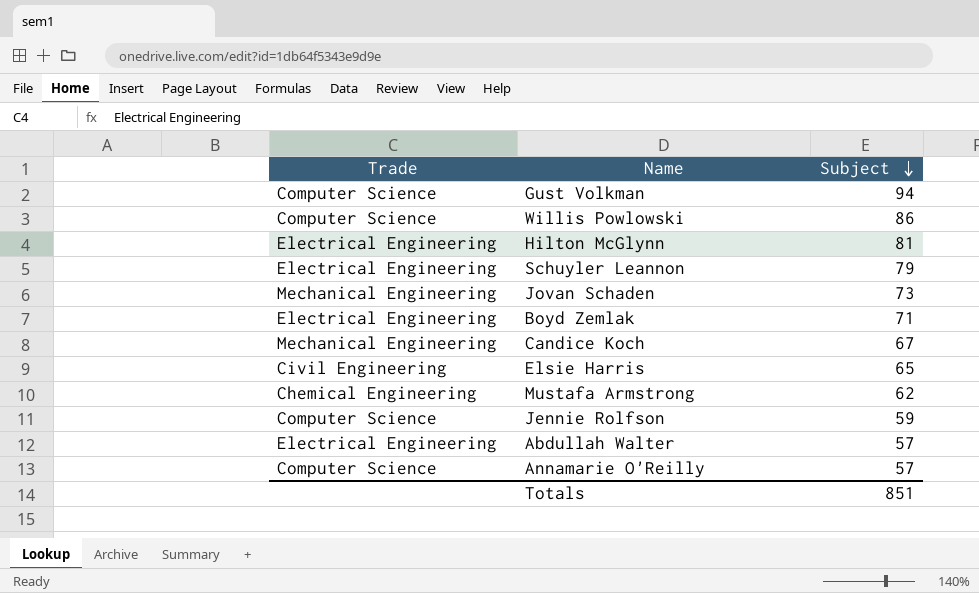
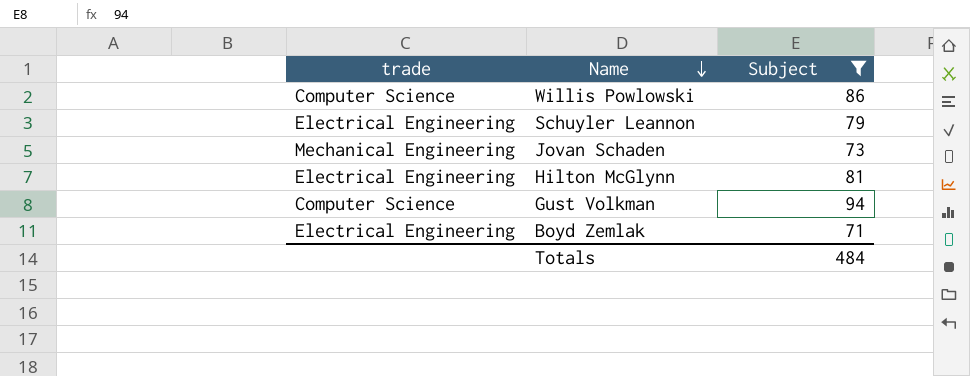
filter: none -> Subject >= 71
row order: Subject descending -> Name descending
column name: Trade -> trade
Totals | Subject: 851 -> 484

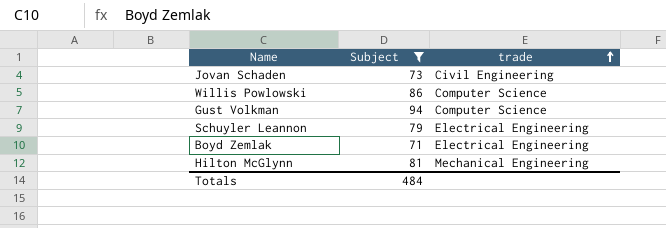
row order: Name descending -> trade ascending
column trade | position: 1 -> 3
Jovan Schaden | trade: Mechanical Engineering -> Civil Engineering
Hilton McGlynn | trade: Electrical Engineering -> Mechanical Engineering

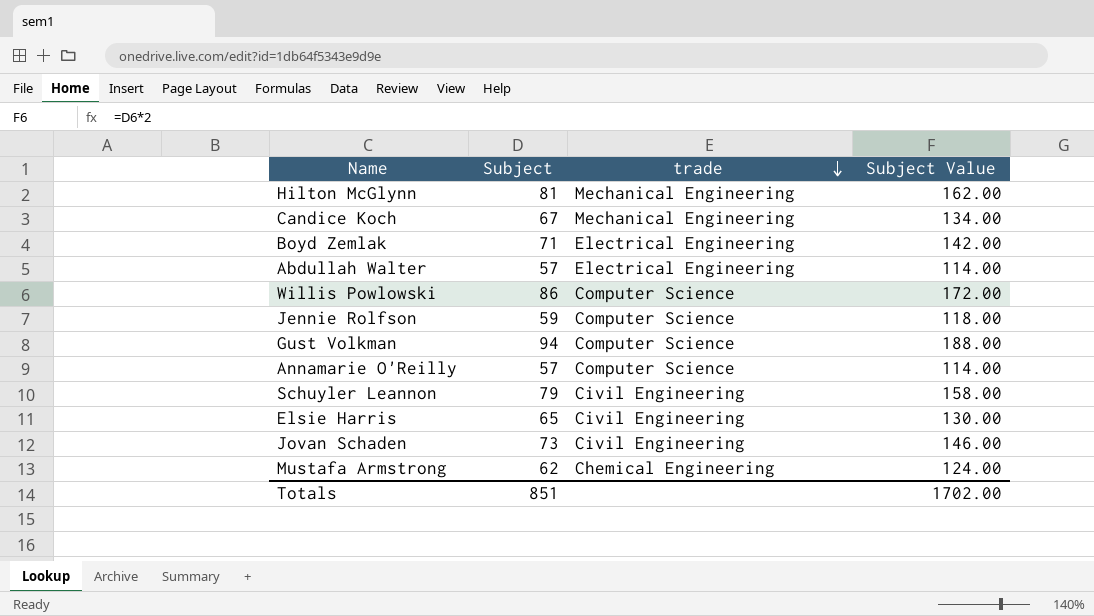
filter: Subject >= 71 -> none
row order: trade ascending -> trade descending
column Subject Value | formula: none -> [Subject] * 2
Schuyler Leannon | trade: Electrical Engineering -> Civil Engineering
Totals | Subject: 484 -> 851

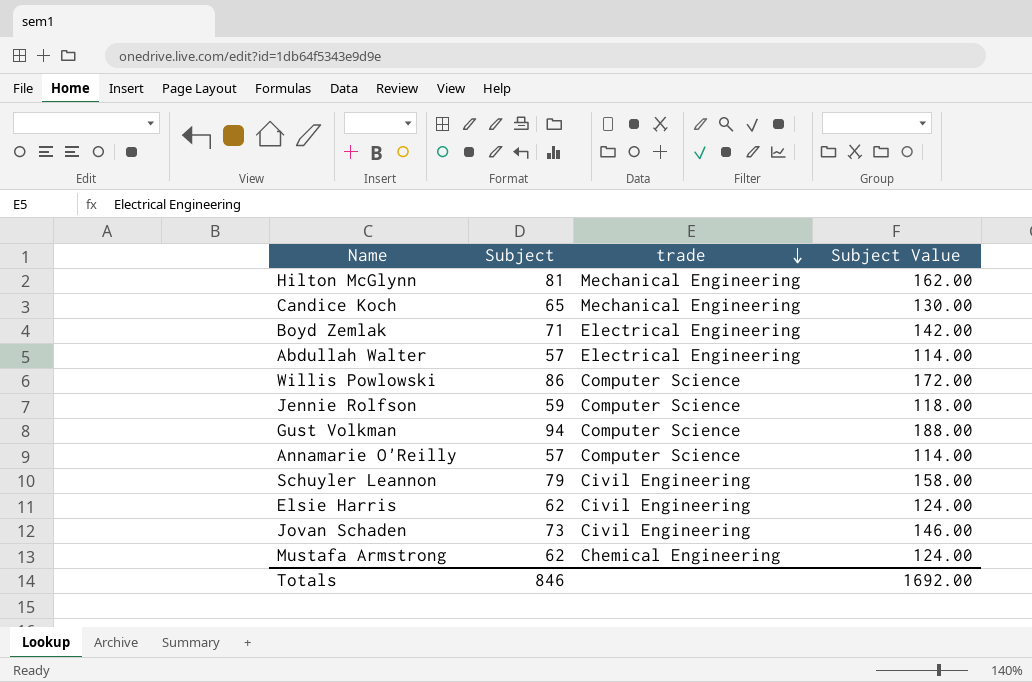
Candice Koch | Subject: 67 -> 65
Candice Koch | Subject Value: 134.00 -> 130.00
Elsie Harris | Subject: 65 -> 62
Elsie Harris | Subject Value: 130.00 -> 124.00
Totals | Subject: 851 -> 846
Totals | Subject Value: 1702.00 -> 1692.00

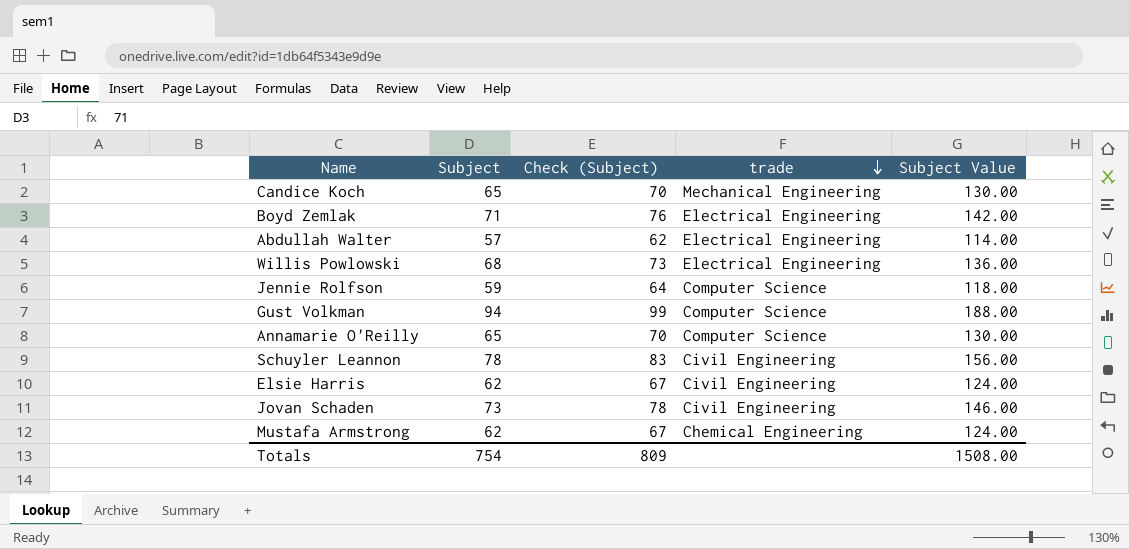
column Check (Subject) | formula: none -> [Subject] + 5
row Hilton McGlynn: 81 | Mechanical Engineering | 162.00 -> none
Willis Powlowski | Subject: 86 -> 68
Willis Powlowski | trade: Computer Science -> Electrical Engineering
Willis Powlowski | Subject Value: 172.00 -> 136.00
Annamarie O'Reilly | Subject: 57 -> 65
Annamarie O'Reilly | Subject Value: 114.00 -> 130.00
Schuyler Leannon | Subject: 79 -> 78
Schuyler Leannon | Subject Value: 158.00 -> 156.00
Totals | Subject: 846 -> 754
Totals | Subject Value: 1692.00 -> 1508.00

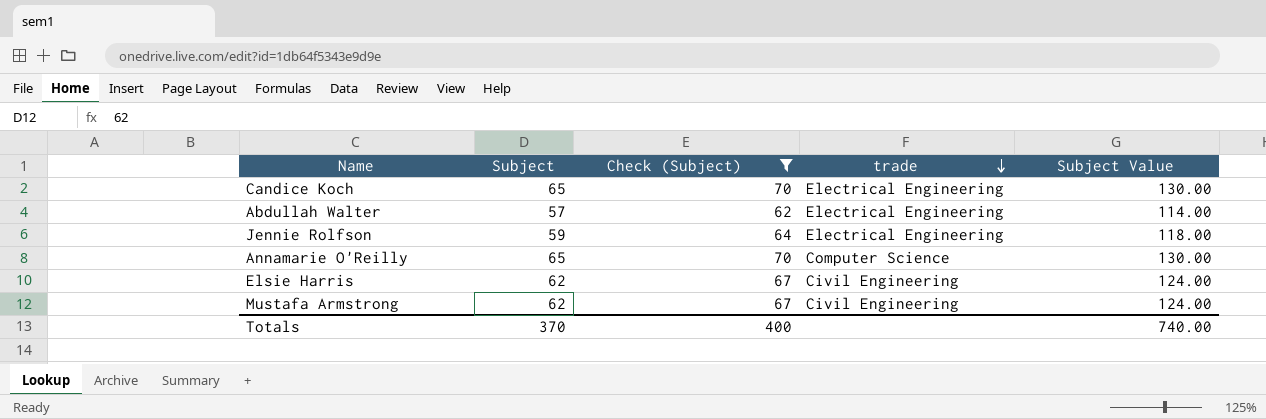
filter: none -> Check (Subject) <= 70
Candice Koch | trade: Mechanical Engineering -> Electrical Engineering
Jennie Rolfson | trade: Computer Science -> Electrical Engineering
Mustafa Armstrong | trade: Chemical Engineering -> Civil Engineering
Totals | Subject: 754 -> 370
Totals | Check (Subject): 809 -> 400
Totals | Subject Value: 1508.00 -> 740.00

